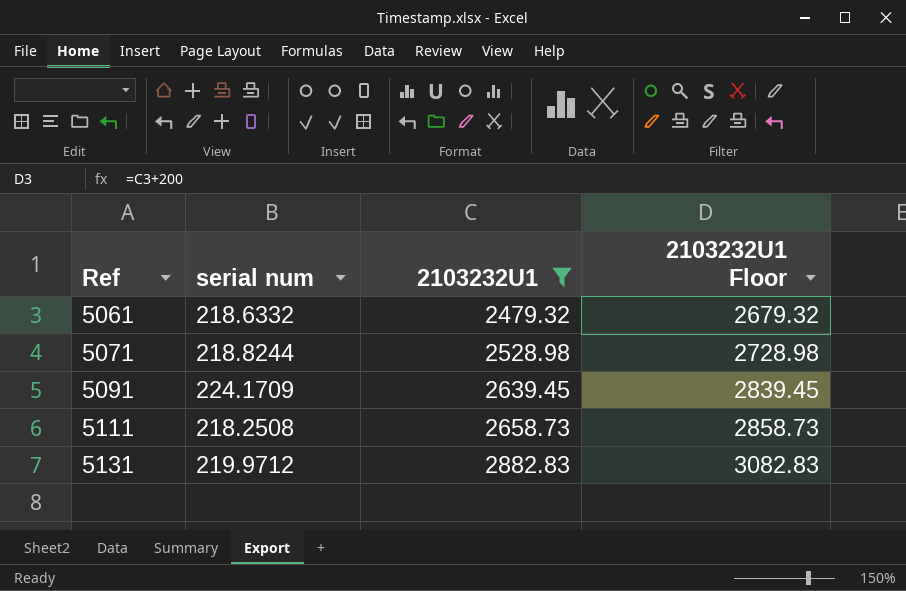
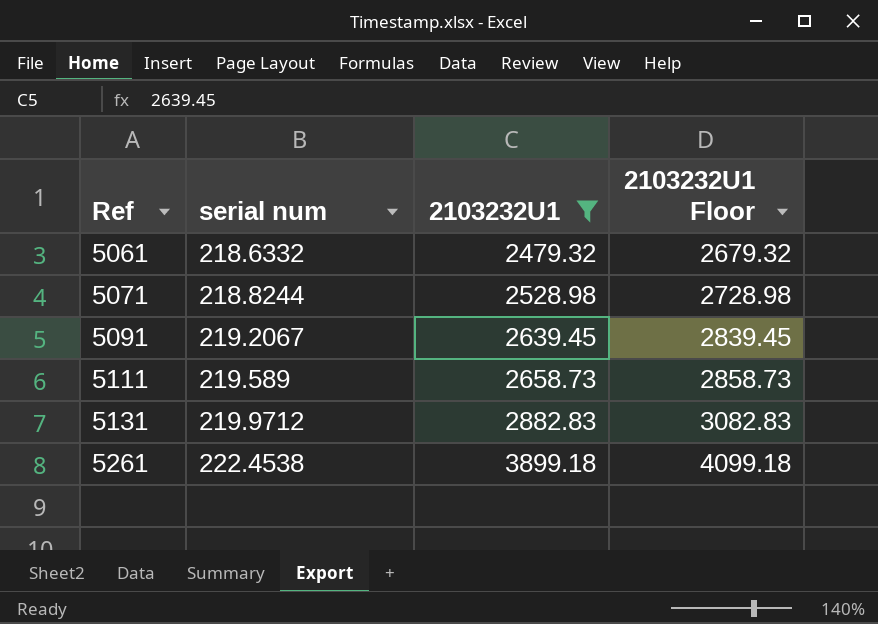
5091 | serial num: 224.1709 -> 219.2067
5111 | serial num: 218.2508 -> 219.589
row 5261: none -> 222.4538 | 3899.18 | 4099.18

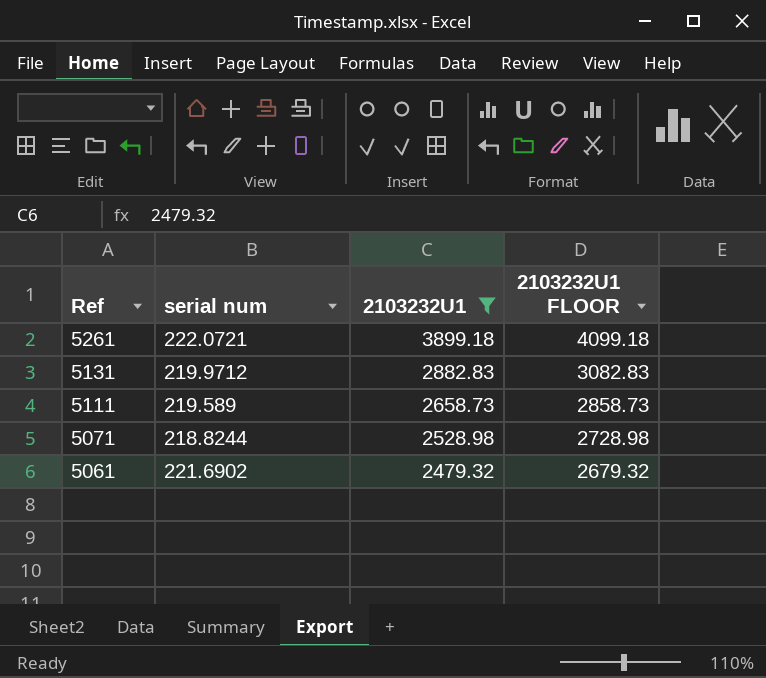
row order: Ref ascending -> Ref descending
column name: 2103232U1 Floor -> 2103232U1 FLOOR
row 5091: 219.2067 | 2639.45 | 2839.45 -> none
5261 | serial num: 222.4538 -> 222.0721
5061 | serial num: 218.6332 -> 221.6902

